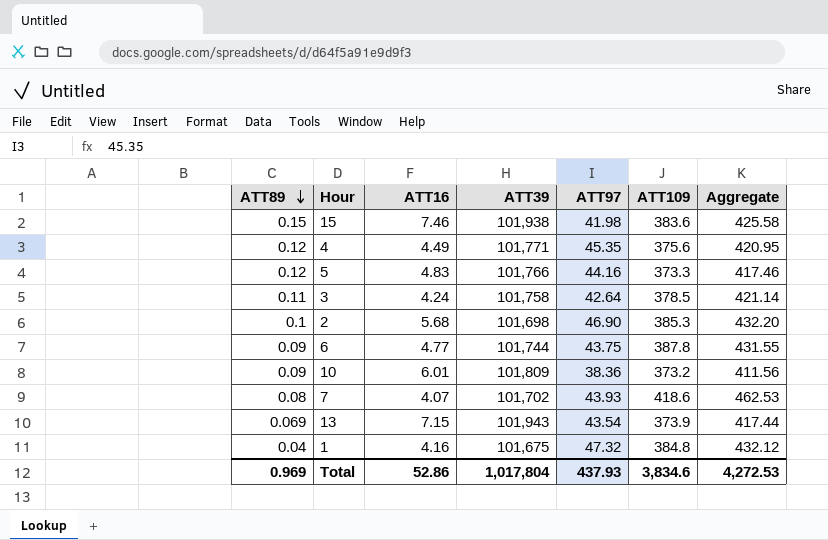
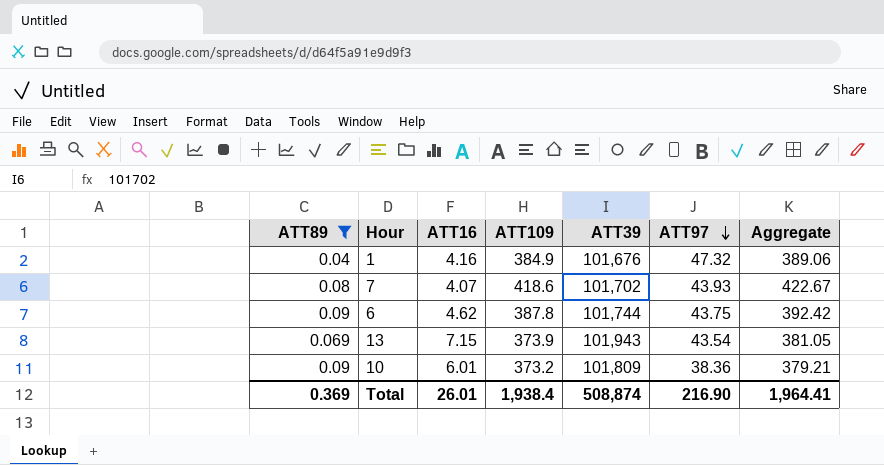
filter: none -> ATT89 <= 0.09
row order: ATT89 descending -> ATT97 descending
column ATT109 | position: 6 -> 4
column Aggregate | formula: [ATT97] + [ATT109] -> [ATT16] + [ATT109]
1 | ATT109: 384.8 -> 384.9
1 | ATT39: 101,675 -> 101,676
6 | ATT16: 4.77 -> 4.62
Total | ATT89: 0.969 -> 0.369
Total | ATT16: 52.86 -> 26.01
Total | ATT109: 3,834.6 -> 1,938.4
Total | ATT39: 1,017,804 -> 508,874
Total | ATT97: 437.93 -> 216.90
Total | Aggregate: 4,272.53 -> 1,964.41

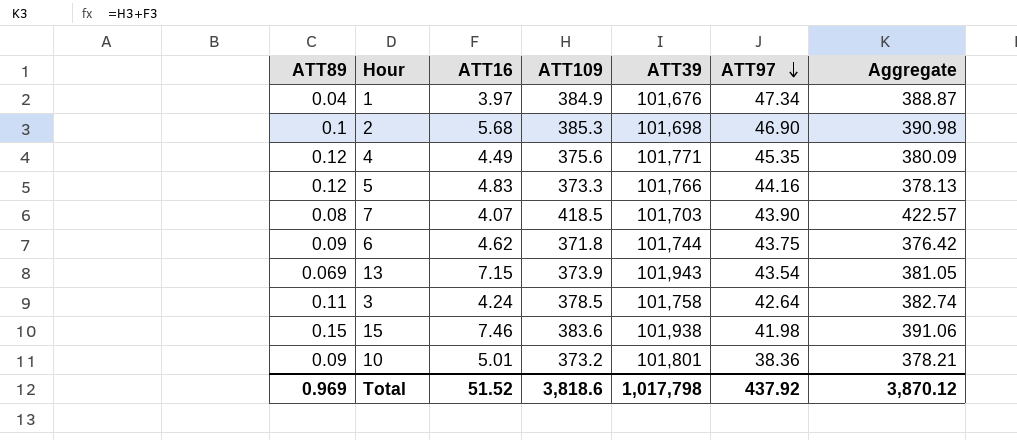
filter: ATT89 <= 0.09 -> none
1 | ATT16: 4.16 -> 3.97
1 | ATT97: 47.32 -> 47.34
1 | Aggregate: 389.06 -> 388.87
7 | ATT109: 418.6 -> 418.5
7 | ATT39: 101,702 -> 101,703
7 | ATT97: 43.93 -> 43.90
7 | Aggregate: 422.67 -> 422.57
6 | ATT109: 387.8 -> 371.8
6 | Aggregate: 392.42 -> 376.42
10 | ATT16: 6.01 -> 5.01
10 | ATT39: 101,809 -> 101,801
10 | Aggregate: 379.21 -> 378.21
Total | ATT89: 0.369 -> 0.969
Total | ATT16: 26.01 -> 51.52
Total | ATT109: 1,938.4 -> 3,818.6
Total | ATT39: 508,874 -> 1,017,798
Total | ATT97: 216.90 -> 437.92
Total | Aggregate: 1,964.41 -> 3,870.12

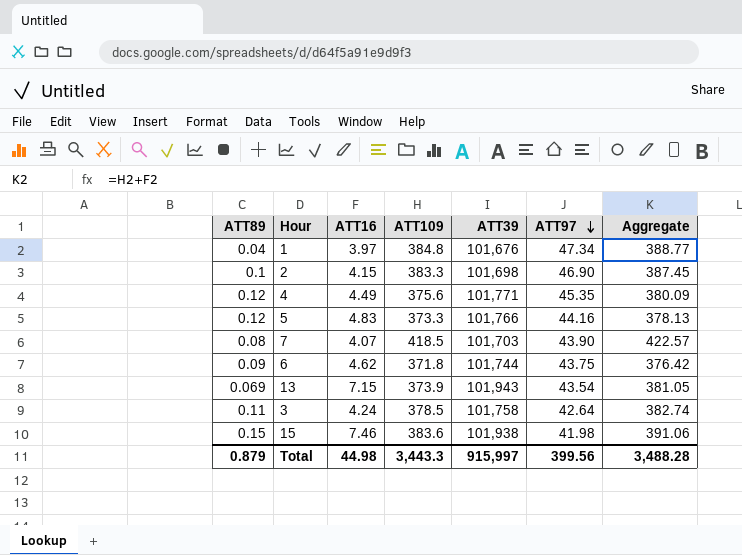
row 10: 0.09 | 5.01 | 373.2 | 101,801 | 38.36 | 378.21 -> none
1 | ATT109: 384.9 -> 384.8
1 | Aggregate: 388.87 -> 388.77
2 | ATT16: 5.68 -> 4.15
2 | ATT109: 385.3 -> 383.3
2 | Aggregate: 390.98 -> 387.45
Total | ATT89: 0.969 -> 0.879
Total | ATT16: 51.52 -> 44.98
Total | ATT109: 3,818.6 -> 3,443.3
Total | ATT39: 1,017,798 -> 915,997
Total | ATT97: 437.92 -> 399.56
Total | Aggregate: 3,870.12 -> 3,488.28

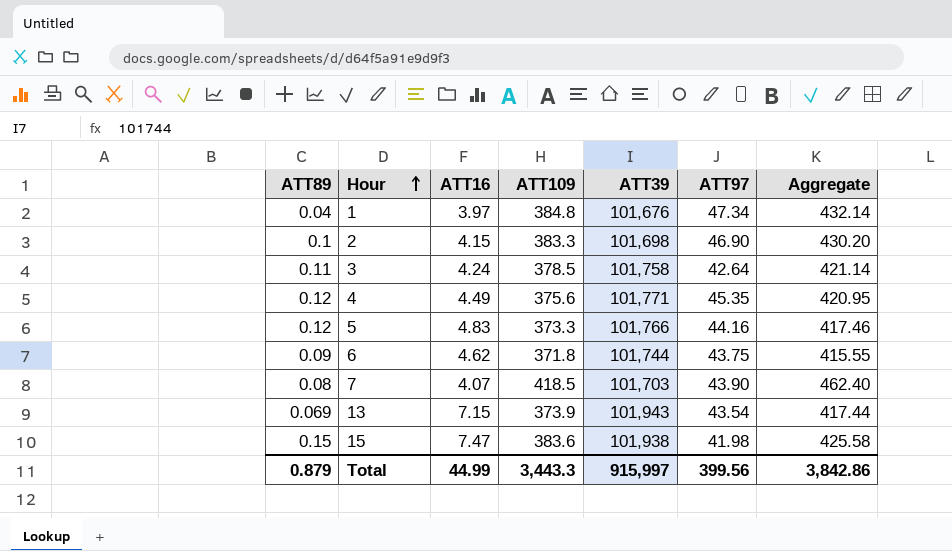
row order: ATT97 descending -> Hour ascending
column Aggregate | formula: [ATT16] + [ATT109] -> [ATT109] + [ATT97]
15 | ATT16: 7.46 -> 7.47
Total | ATT16: 44.98 -> 44.99
Total | Aggregate: 3,488.28 -> 3,842.86

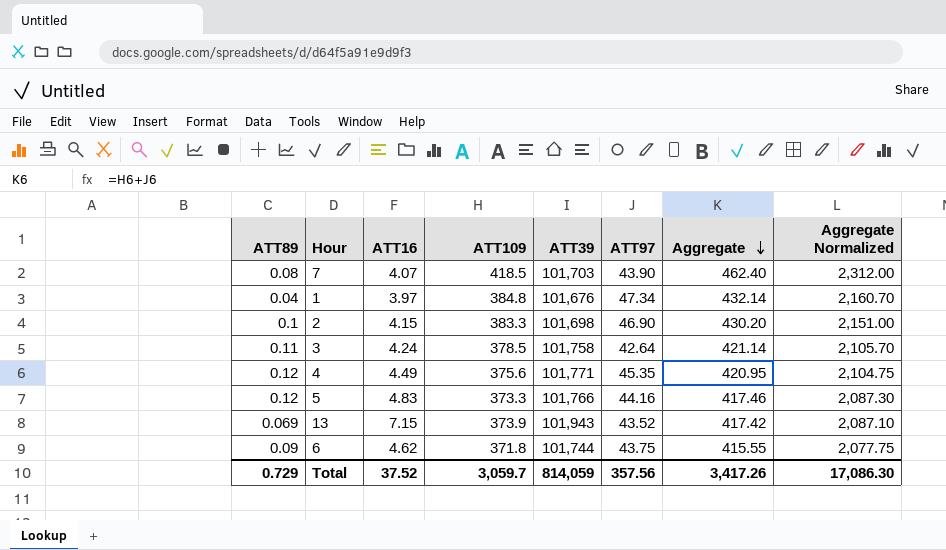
row order: Hour ascending -> Aggregate descending
column Aggregate Normalized | formula: none -> [Aggregate] * 5
row 15: 0.15 | 7.47 | 383.6 | 101,938 | 41.98 | 425.58 -> none
13 | ATT97: 43.54 -> 43.52
13 | Aggregate: 417.44 -> 417.42
Total | ATT89: 0.879 -> 0.729
Total | ATT16: 44.99 -> 37.52
Total | ATT109: 3,443.3 -> 3,059.7
Total | ATT39: 915,997 -> 814,059
Total | ATT97: 399.56 -> 357.56
Total | Aggregate: 3,842.86 -> 3,417.26

